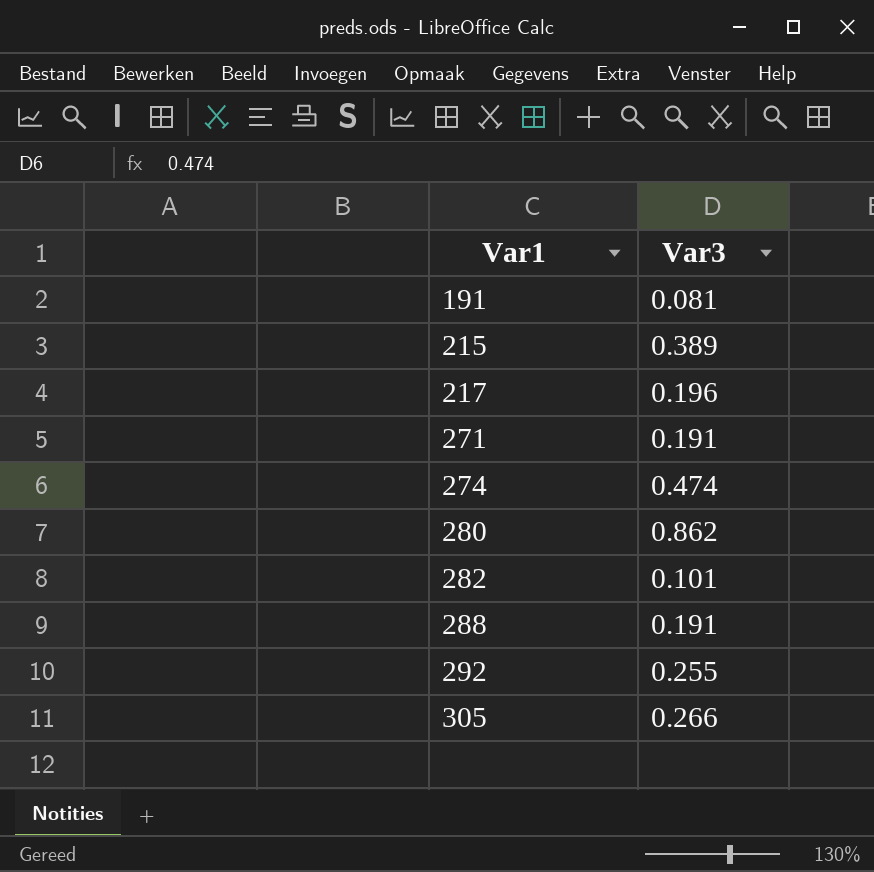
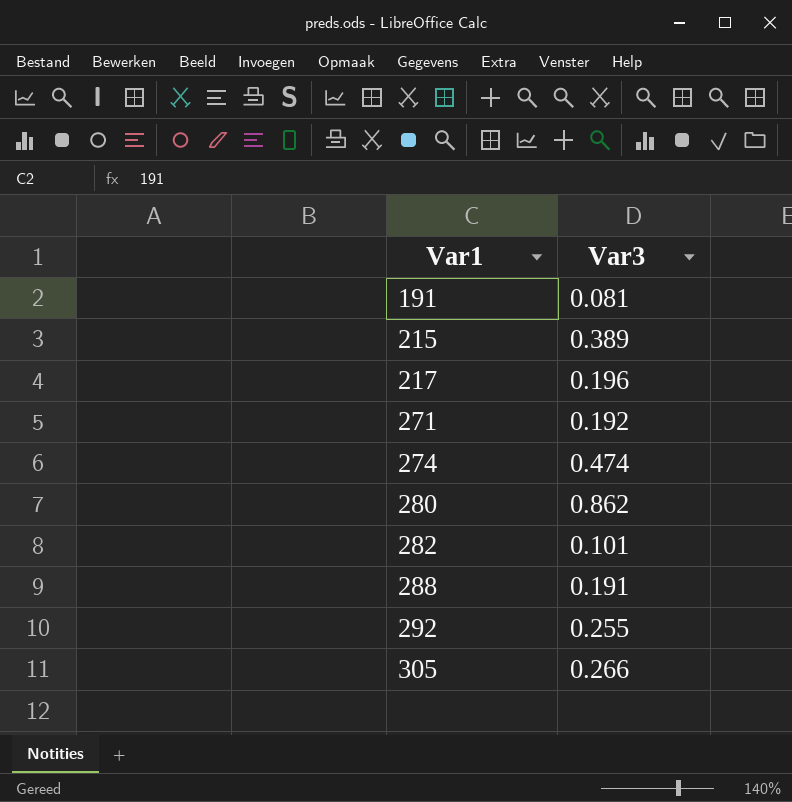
271 | Var3: 0.191 -> 0.192

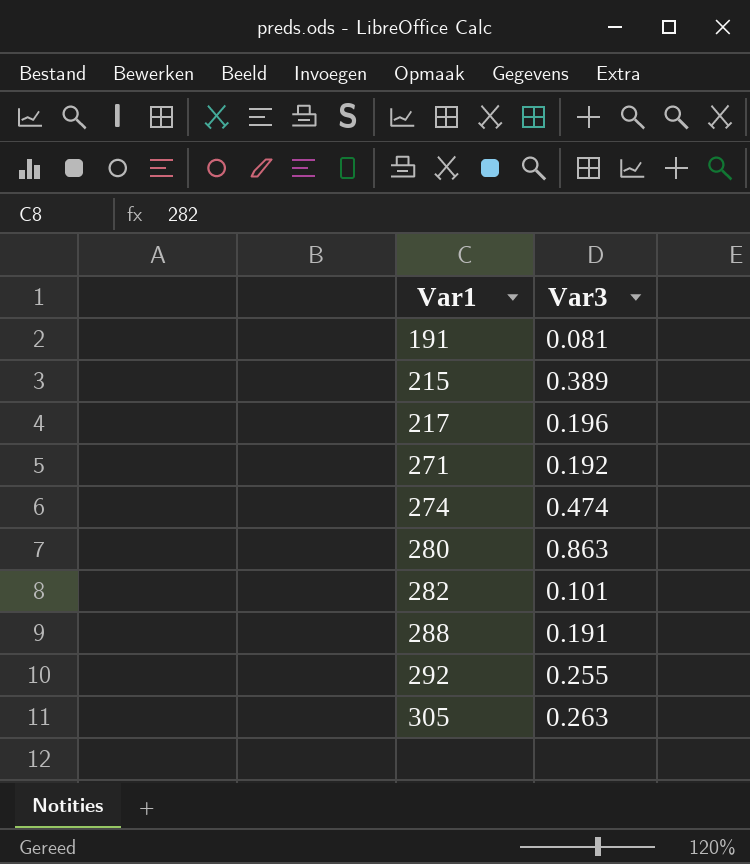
280 | Var3: 0.862 -> 0.863
305 | Var3: 0.266 -> 0.263

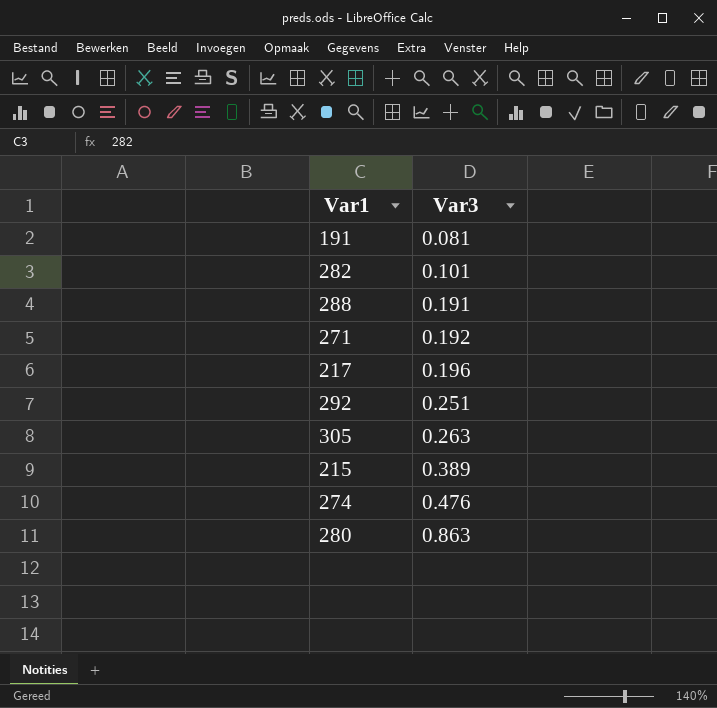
row order: Var1 ascending -> Var3 ascending
292 | Var3: 0.255 -> 0.251
274 | Var3: 0.474 -> 0.476

